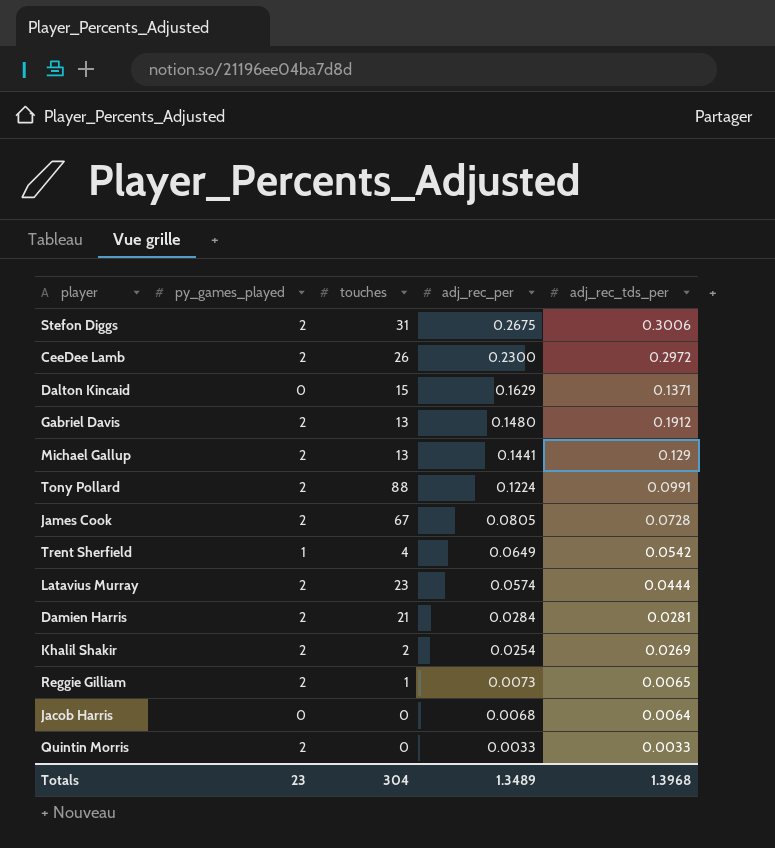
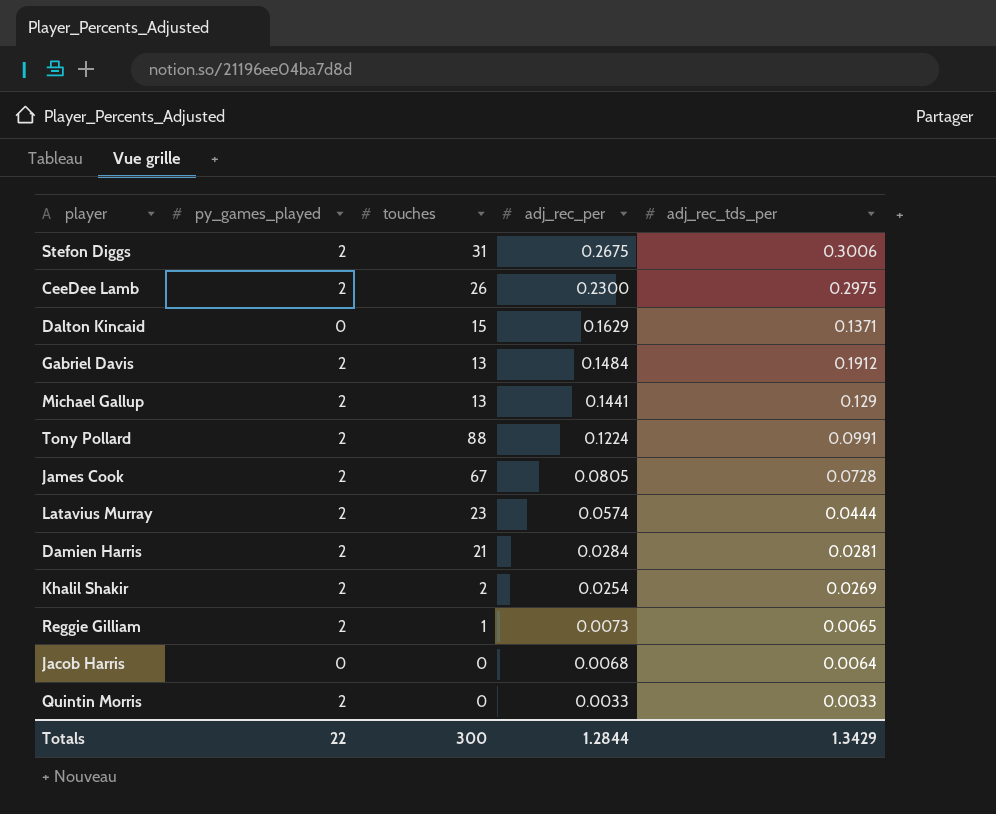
row Trent Sherfield: 1 | 4 | 0.0649 | 0.0542 -> none
CeeDee Lamb | adj_rec_tds_per: 0.2972 -> 0.2975
Gabriel Davis | adj_rec_per: 0.1480 -> 0.1484
Totals | py_games_played: 23 -> 22
Totals | touches: 304 -> 300
Totals | adj_rec_per: 1.3489 -> 1.2844
Totals | adj_rec_tds_per: 1.3968 -> 1.3429

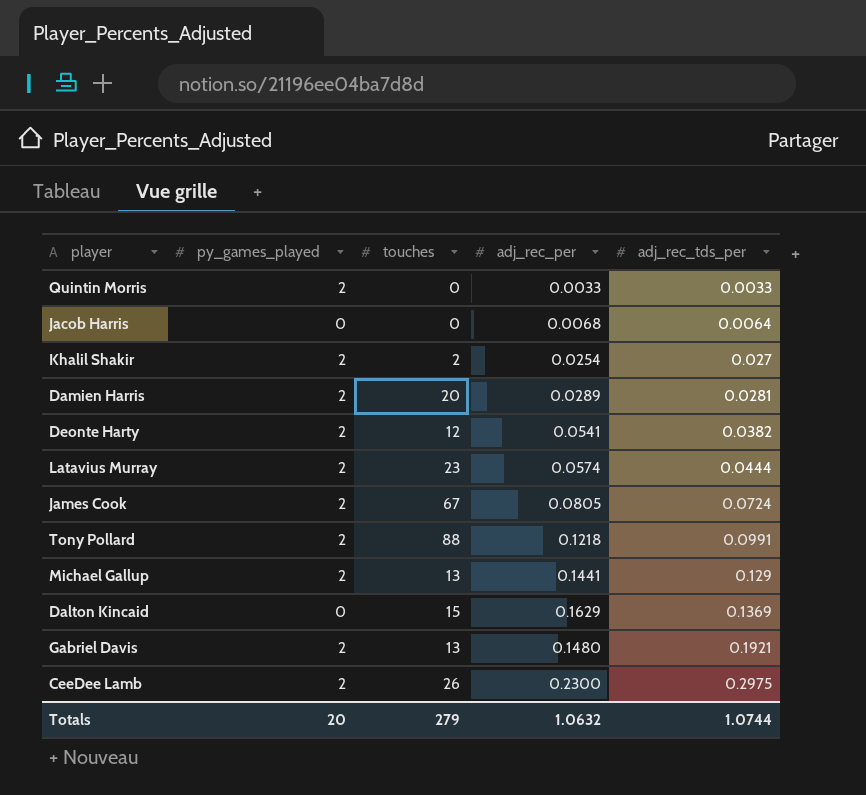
row order: adj_rec_per descending -> adj_rec_tds_per ascending
row Stefon Diggs: 2 | 31 | 0.2675 | 0.3006 -> none
row Reggie Gilliam: 2 | 1 | 0.0073 | 0.0065 -> none
Khalil Shakir | adj_rec_tds_per: 0.0269 -> 0.027
Damien Harris | touches: 21 -> 20
Damien Harris | adj_rec_per: 0.0284 -> 0.0289
row Deonte Harty: none -> 2 | 12 | 0.0541 | 0.0382
James Cook | adj_rec_tds_per: 0.0728 -> 0.0724
Tony Pollard | adj_rec_per: 0.1224 -> 0.1218
Dalton Kincaid | adj_rec_tds_per: 0.1371 -> 0.1369
Gabriel Davis | adj_rec_per: 0.1484 -> 0.1480
Gabriel Davis | adj_rec_tds_per: 0.1912 -> 0.1921
Totals | py_games_played: 22 -> 20
Totals | touches: 300 -> 279
Totals | adj_rec_per: 1.2844 -> 1.0632
Totals | adj_rec_tds_per: 1.3429 -> 1.0744

